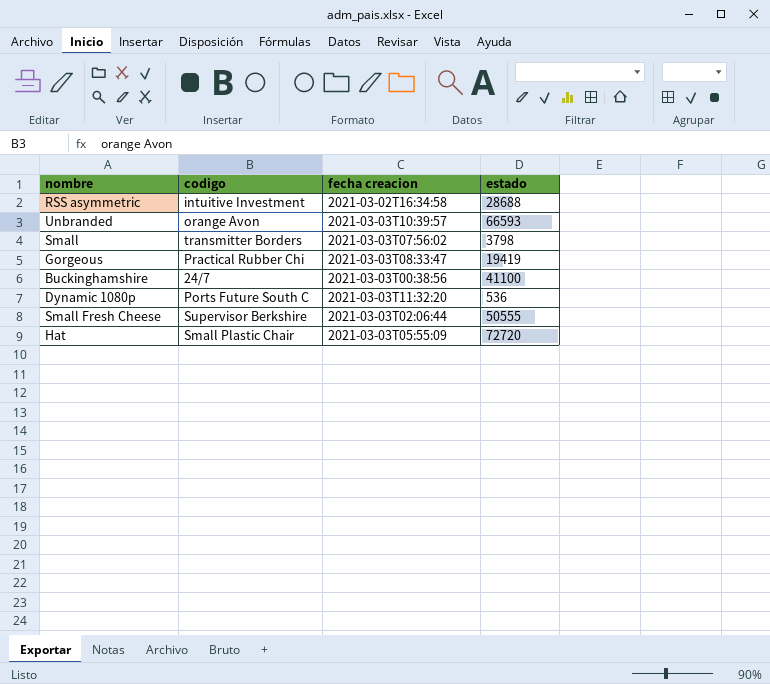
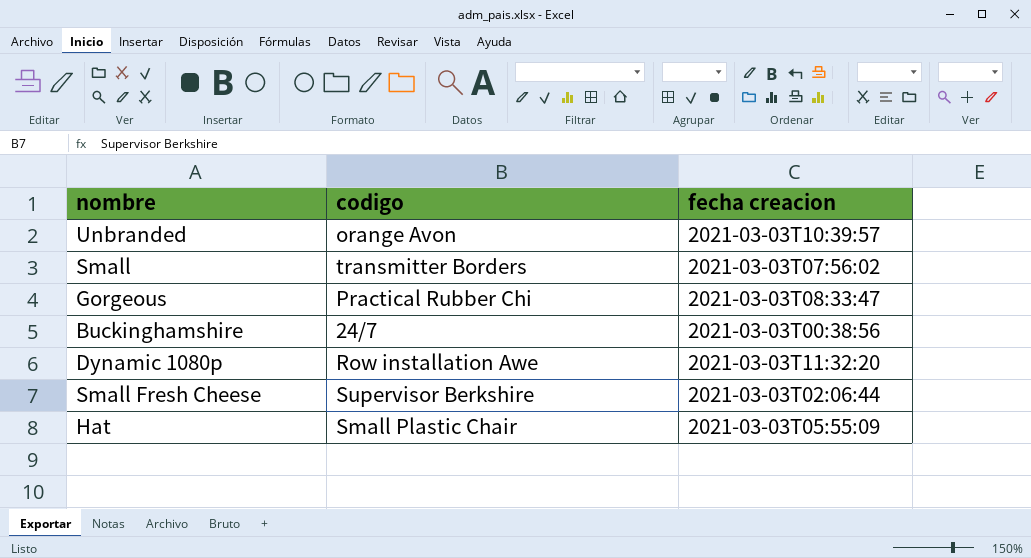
column estado | position: 4 -> none
row RSS asymmetric: intuitive Investment | 2021-03-02T16:34:58 | 28688 -> none
Dynamic 1080p | codigo: Ports Future South C -> Row installation Awe

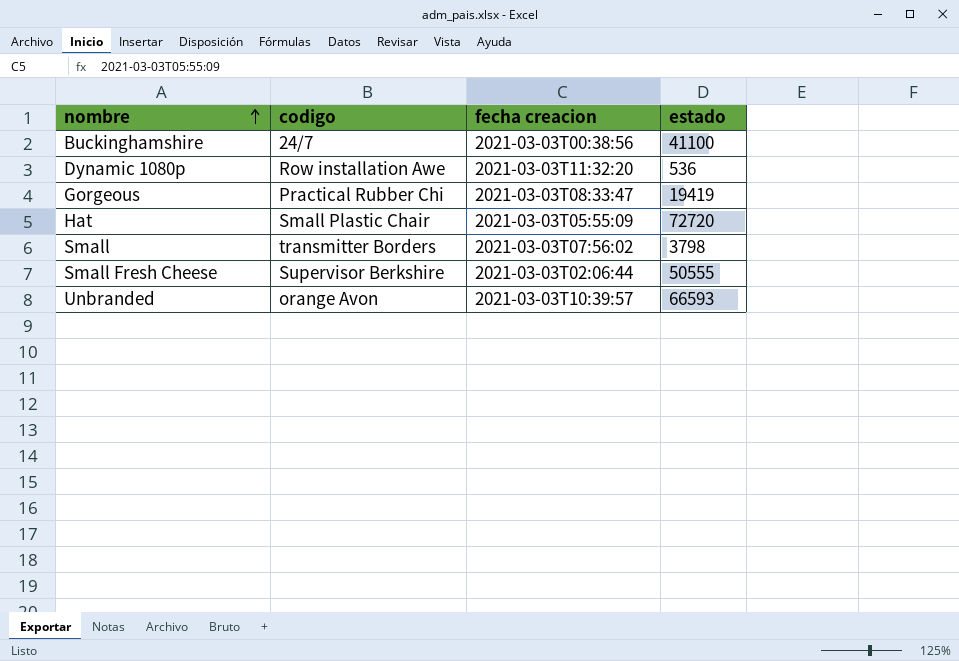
row order: none -> nombre ascending
column estado | position: none -> 4

